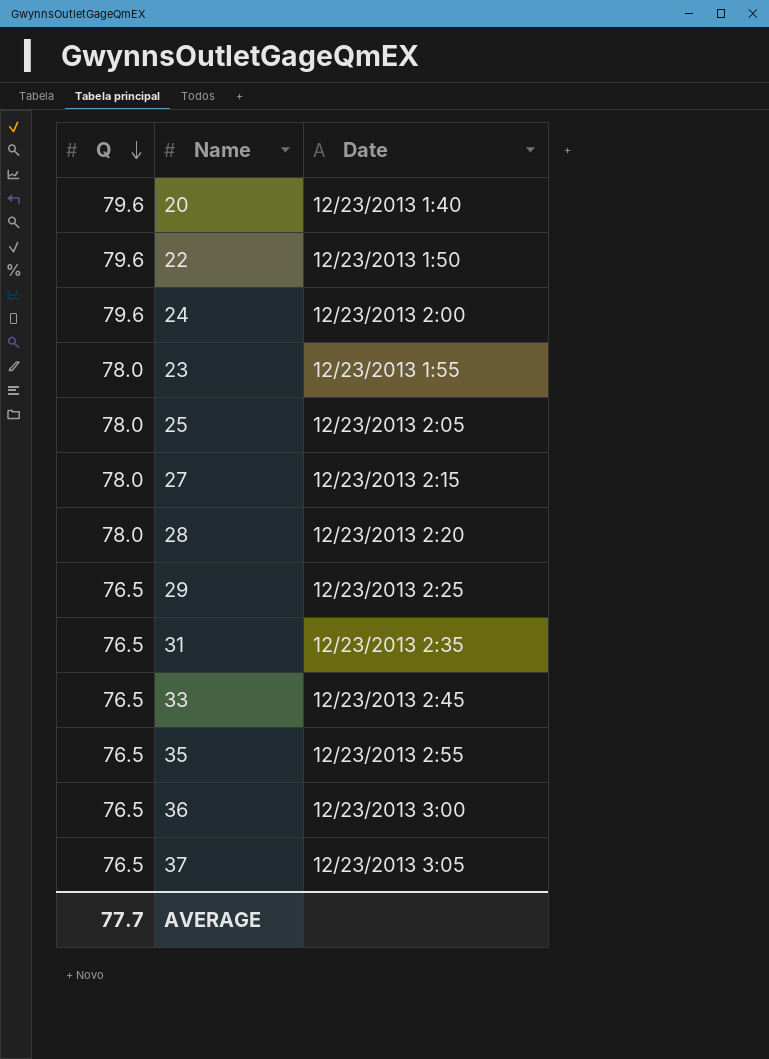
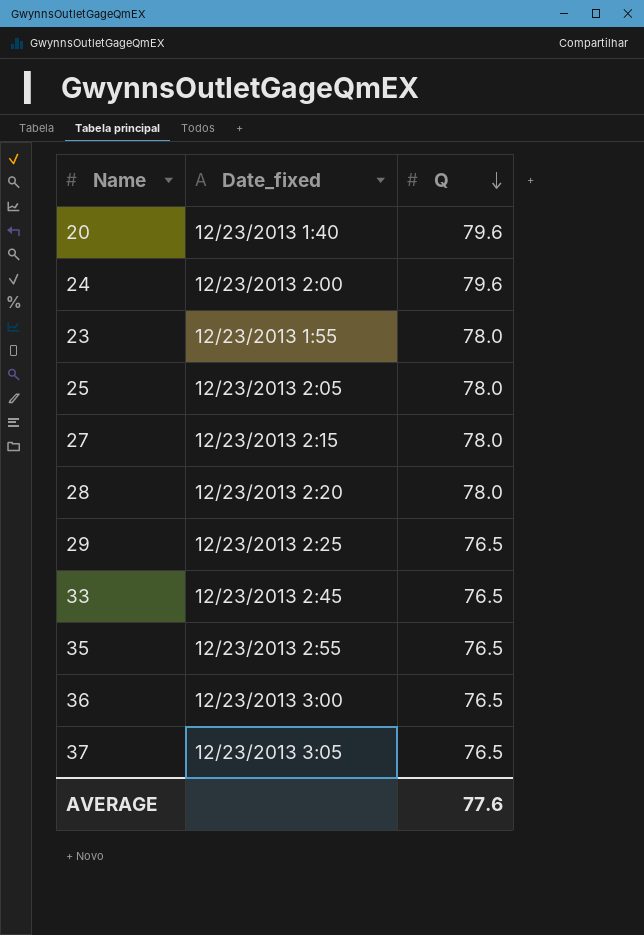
column name: Date -> Date_fixed
column Q | position: 1 -> 3
row 22: 79.6 | 12/23/2013 1:50 -> none
row 31: 76.5 | 12/23/2013 2:35 -> none
AVERAGE | Q: 77.7 -> 77.6

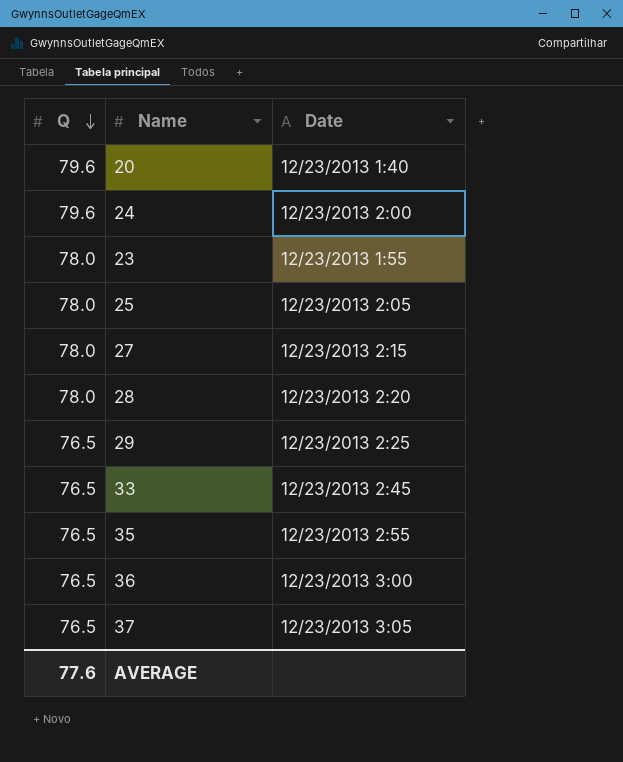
column Q | position: 3 -> 1
column name: Date_fixed -> Date

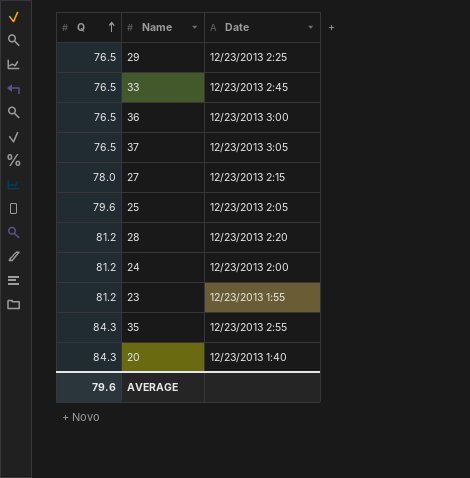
row order: Q descending -> Q ascending
25 | Q: 78.0 -> 79.6
28 | Q: 78.0 -> 81.2
24 | Q: 79.6 -> 81.2
23 | Q: 78.0 -> 81.2
35 | Q: 76.5 -> 84.3
20 | Q: 79.6 -> 84.3
AVERAGE | Q: 77.6 -> 79.6

